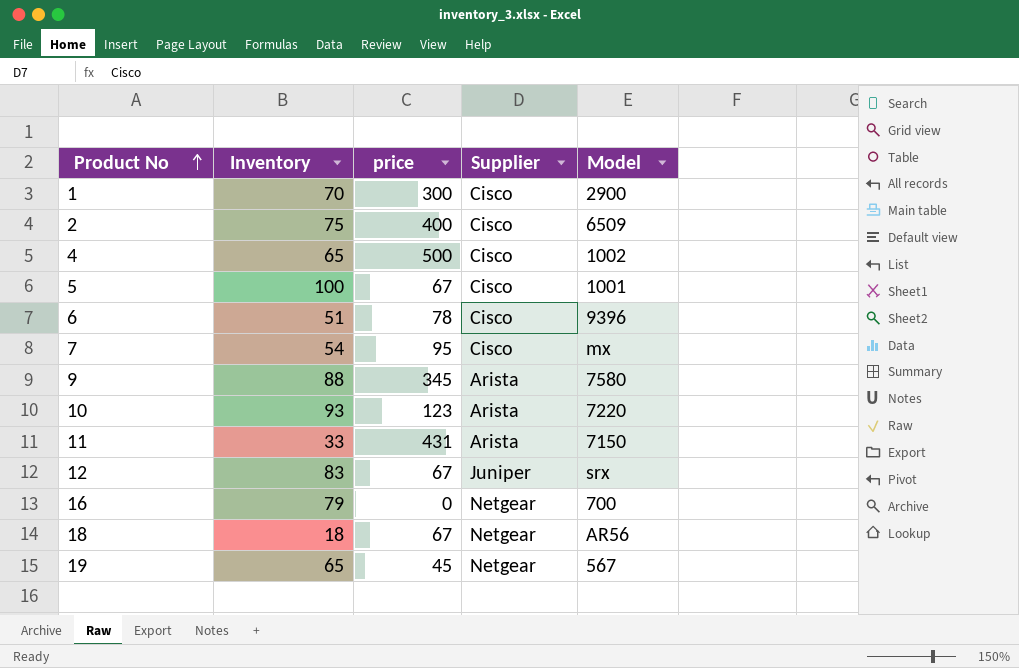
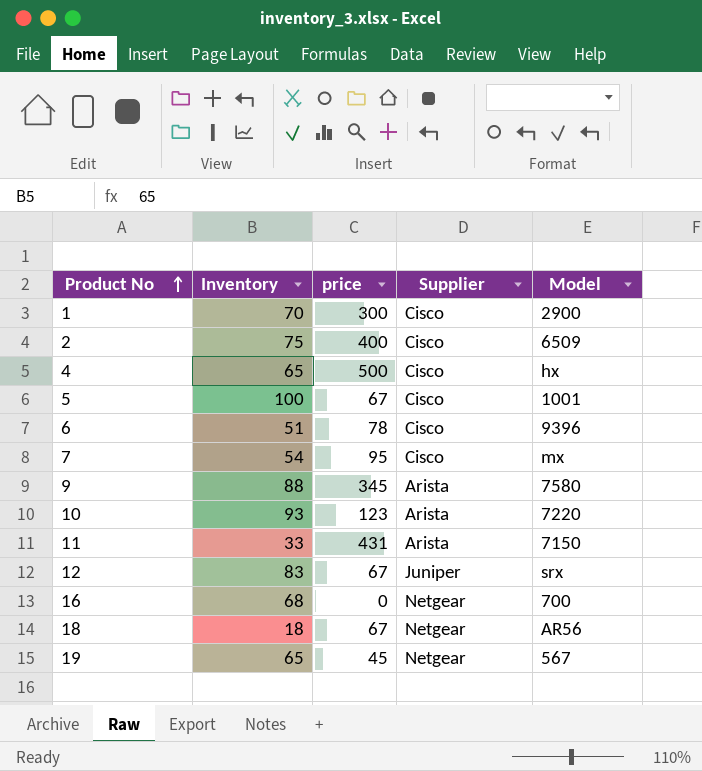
4 | Model: 1002 -> hx
16 | Inventory: 79 -> 68

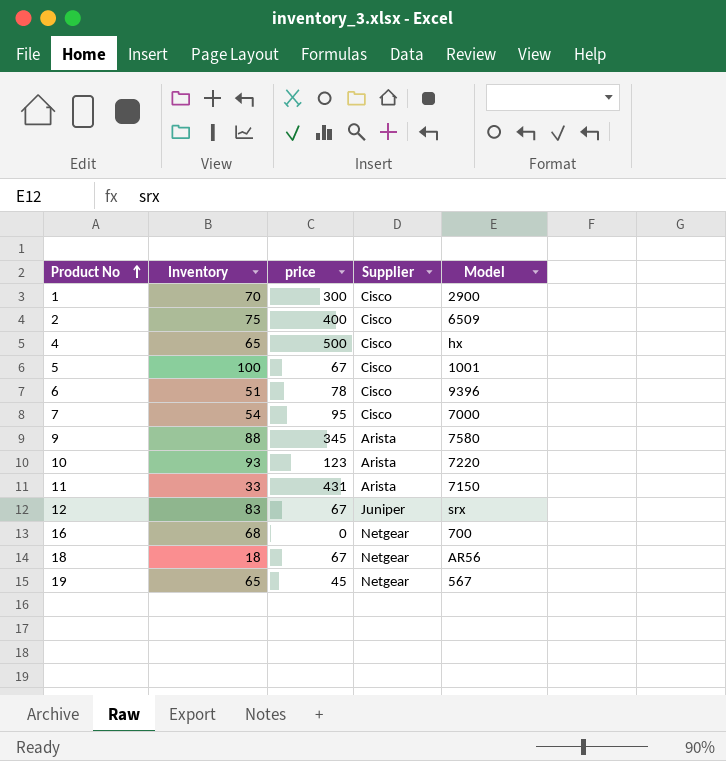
7 | Model: mx -> 7000

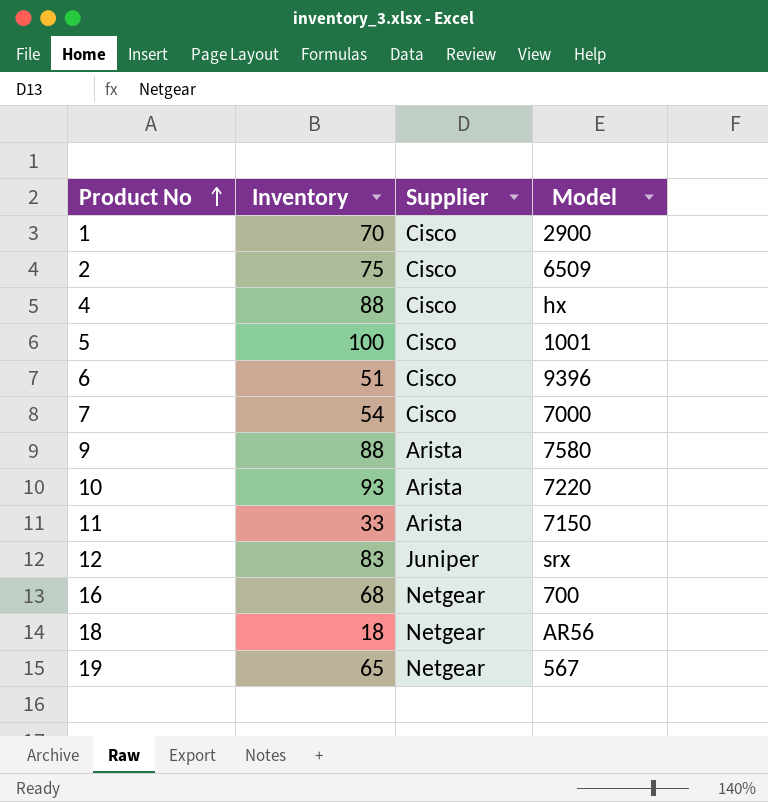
column price | position: 3 -> none
4 | Inventory: 65 -> 88

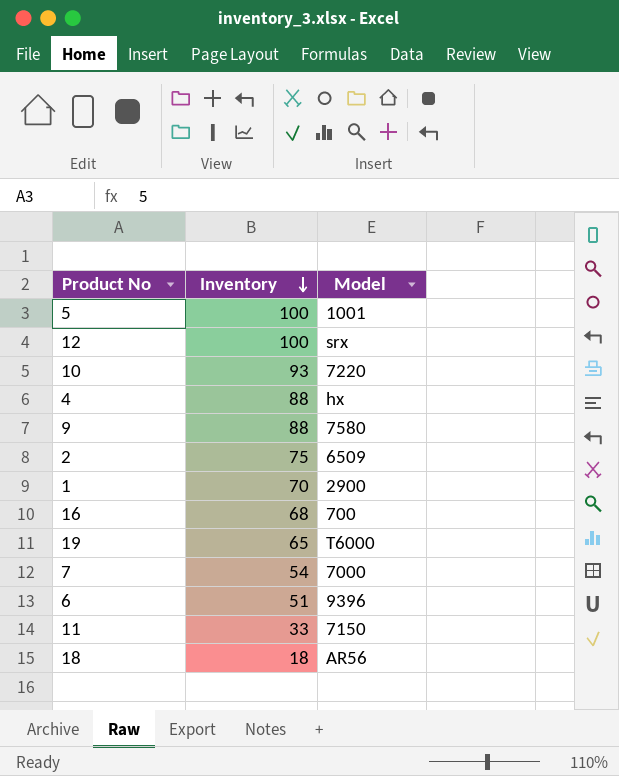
row order: Product No ascending -> Inventory descending
column Supplier | position: 3 -> none
12 | Inventory: 83 -> 100
19 | Model: 567 -> T6000

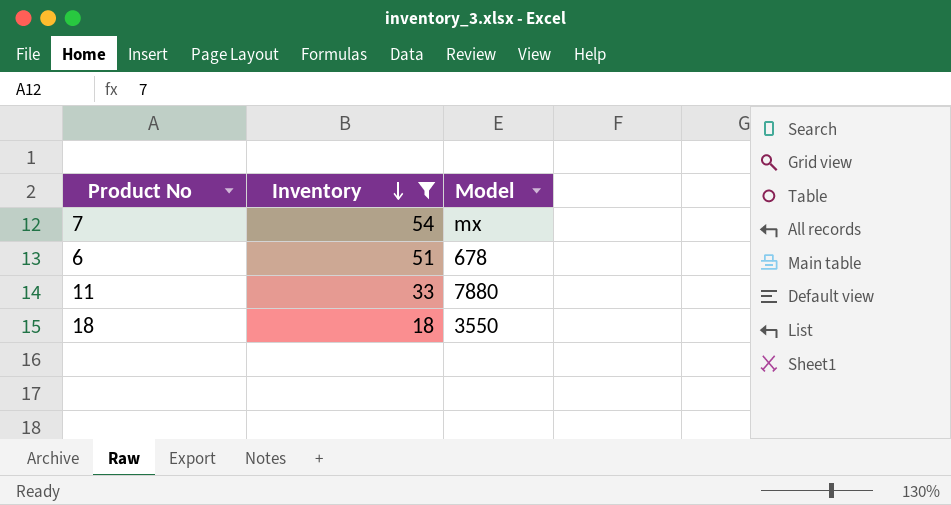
filter: none -> Inventory <= 54
7 | Model: 7000 -> mx
6 | Model: 9396 -> 678
11 | Model: 7150 -> 7880
18 | Model: AR56 -> 3550

